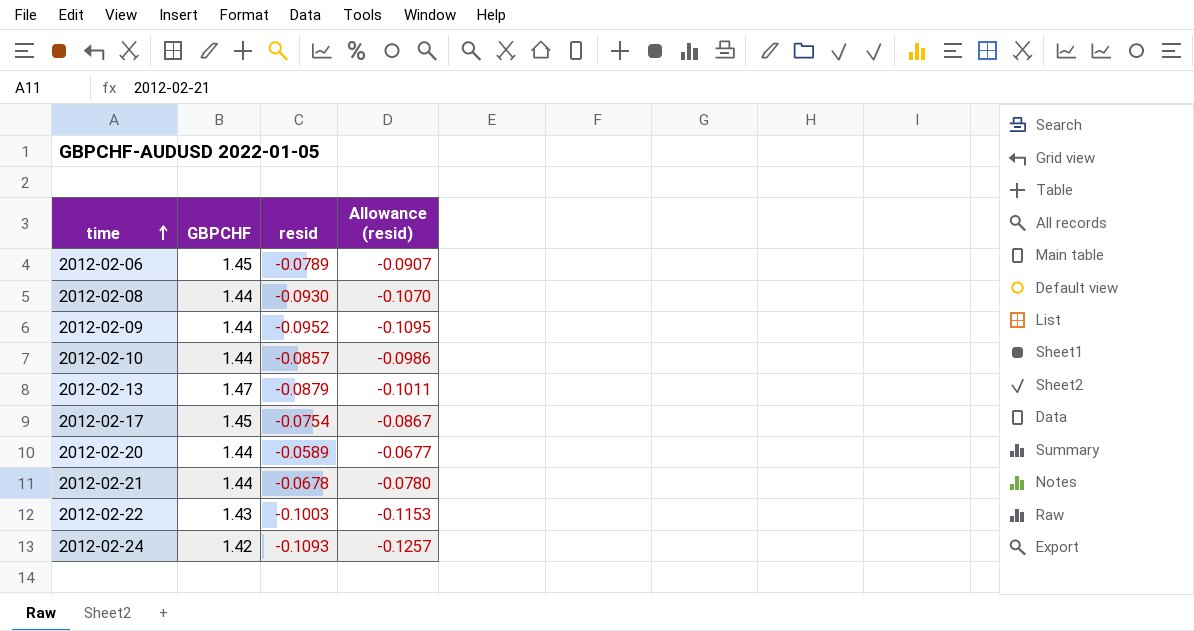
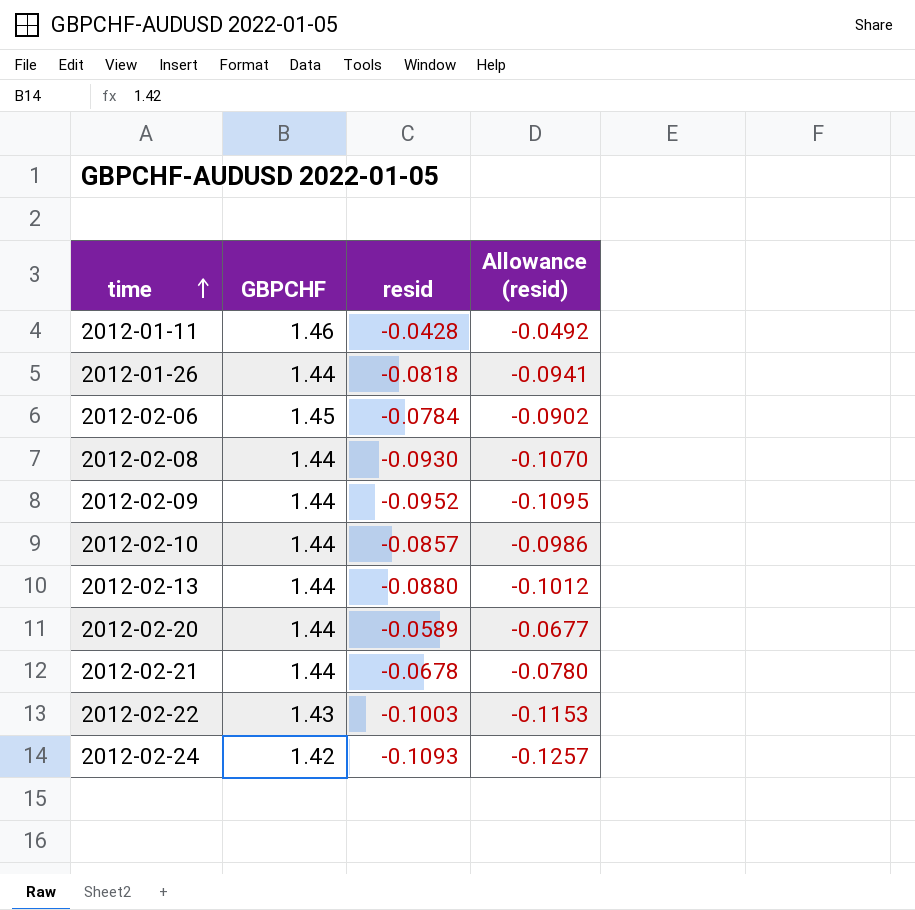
row 2012-02-17: 1.45 | -0.0754 | -0.0867 -> none
row 2012-01-11: none -> 1.46 | -0.0428 | -0.0492
row 2012-01-26: none -> 1.44 | -0.0818 | -0.0941
2012-02-06 | resid: -0.0789 -> -0.0784
2012-02-06 | Allowance (resid): -0.0907 -> -0.0902
2012-02-13 | GBPCHF: 1.47 -> 1.44
2012-02-13 | resid: -0.0879 -> -0.0880
2012-02-13 | Allowance (resid): -0.1011 -> -0.1012

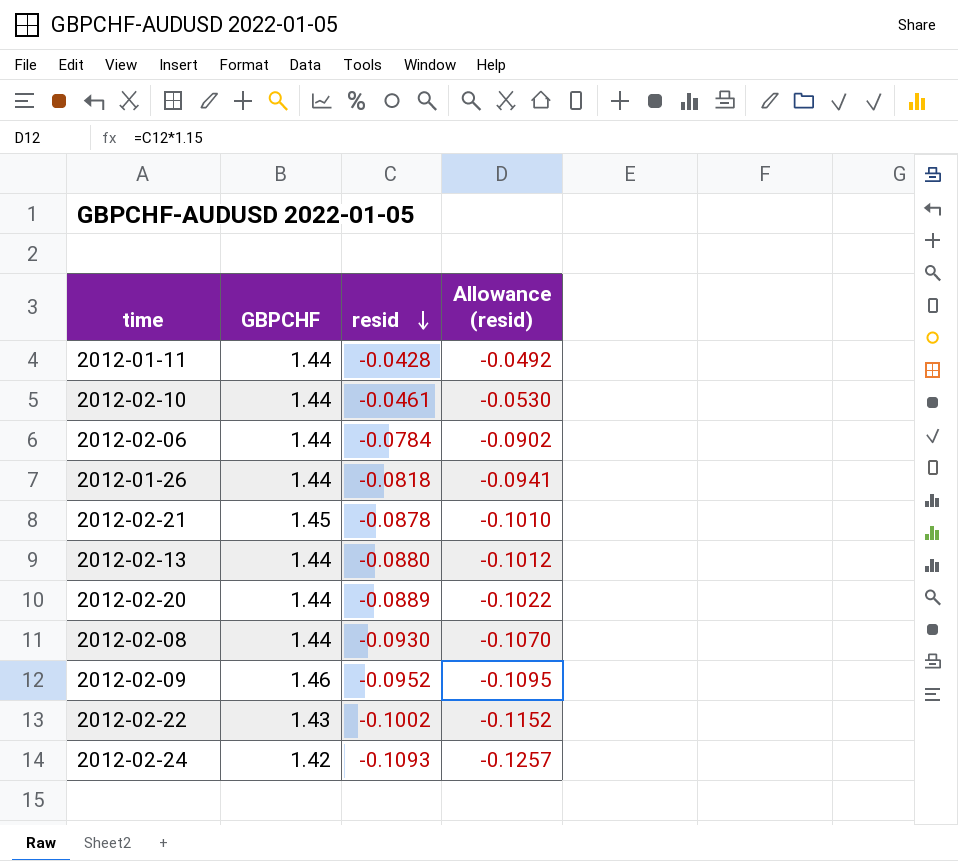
row order: time ascending -> resid descending
2012-01-11 | GBPCHF: 1.46 -> 1.44
2012-02-10 | resid: -0.0857 -> -0.0461
2012-02-10 | Allowance (resid): -0.0986 -> -0.0530
2012-02-06 | GBPCHF: 1.45 -> 1.44
2012-02-21 | GBPCHF: 1.44 -> 1.45
2012-02-21 | resid: -0.0678 -> -0.0878
2012-02-21 | Allowance (resid): -0.0780 -> -0.1010
2012-02-20 | resid: -0.0589 -> -0.0889
2012-02-20 | Allowance (resid): -0.0677 -> -0.1022
2012-02-09 | GBPCHF: 1.44 -> 1.46
2012-02-22 | resid: -0.1003 -> -0.1002
2012-02-22 | Allowance (resid): -0.1153 -> -0.1152

